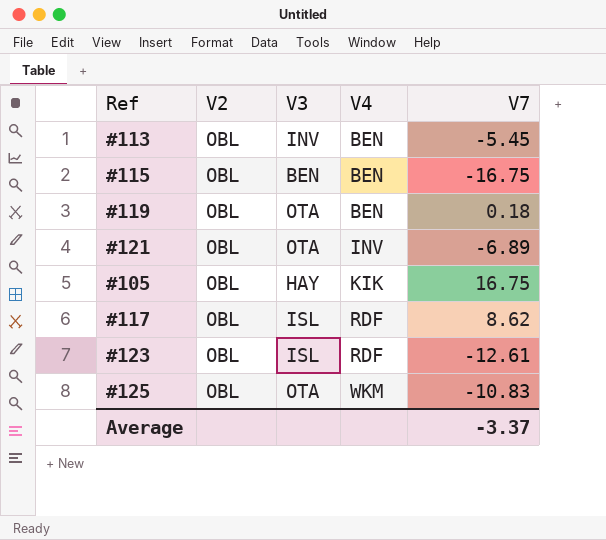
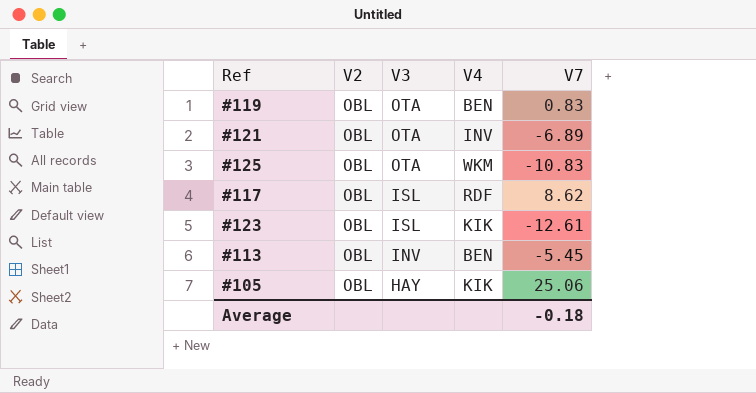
row order: V4 ascending -> V3 descending
row #115: OBL | BEN | BEN | -16.75 -> none
#119 | V7: 0.18 -> 0.83
#123 | V4: RDF -> KIK
#105 | V7: 16.75 -> 25.06
Average | V7: -3.37 -> -0.18

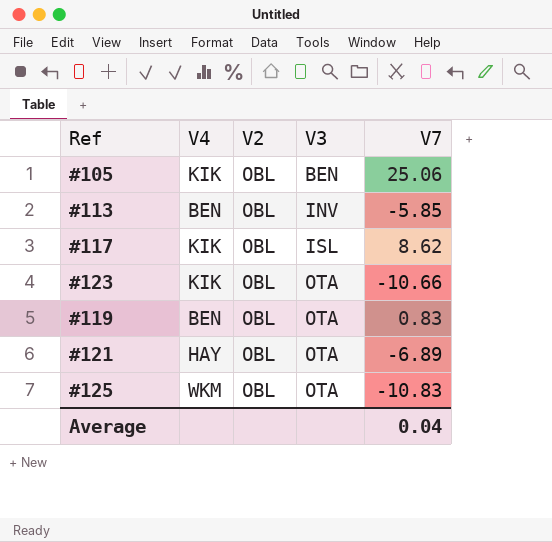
row order: V3 descending -> V3 ascending
column V4 | position: 4 -> 2
#105 | V3: HAY -> BEN
#113 | V7: -5.45 -> -5.85
#117 | V4: RDF -> KIK
#123 | V3: ISL -> OTA
#123 | V7: -12.61 -> -10.66
#121 | V4: INV -> HAY
Average | V7: -0.18 -> 0.04

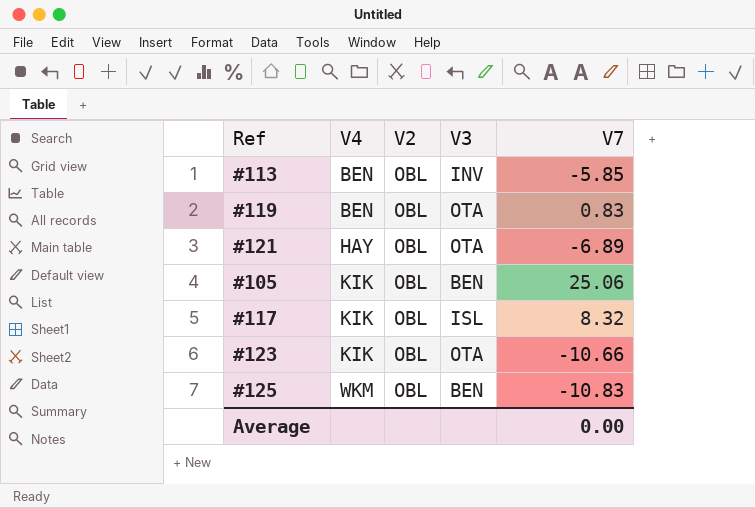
row order: V3 ascending -> V4 ascending
#117 | V7: 8.62 -> 8.32
#125 | V3: OTA -> BEN
Average | V7: 0.04 -> 0.00

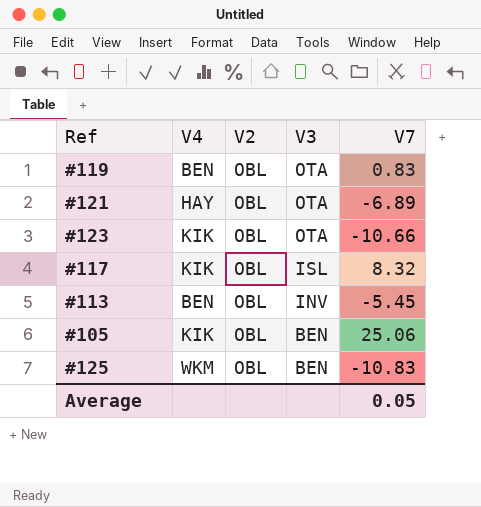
row order: V4 ascending -> V3 descending
#113 | V7: -5.85 -> -5.45
Average | V7: 0.00 -> 0.05

